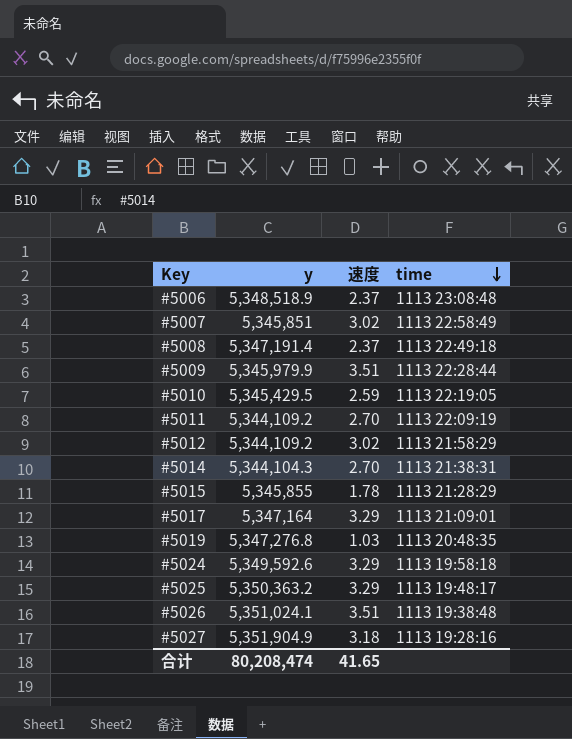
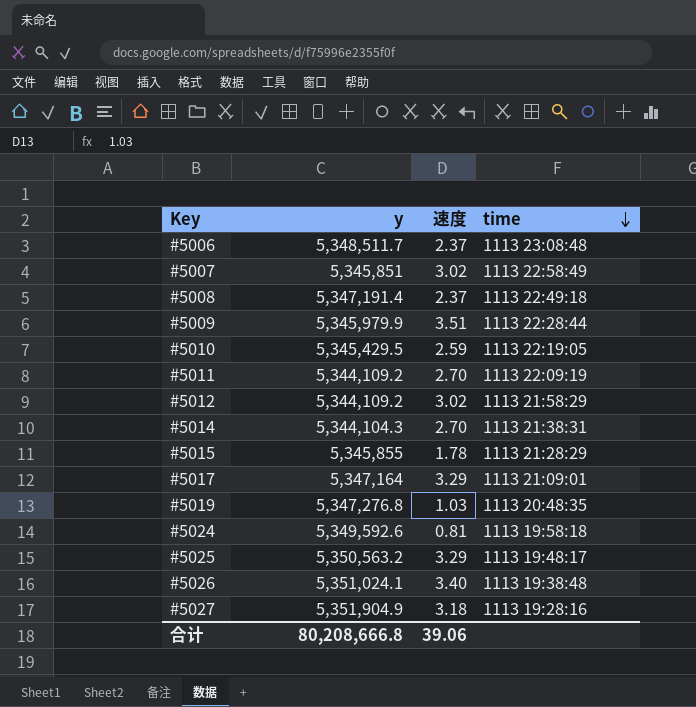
#5006 | y: 5,348,518.9 -> 5,348,511.7
#5024 | 速度: 3.29 -> 0.81
#5025 | y: 5,350,363.2 -> 5,350,563.2
#5026 | 速度: 3.51 -> 3.40
合计 | y: 80,208,474 -> 80,208,666.8
合计 | 速度: 41.65 -> 39.06

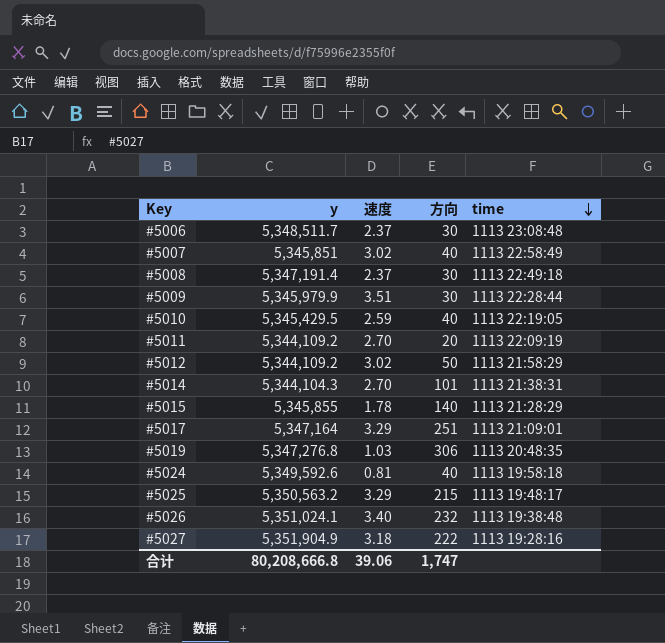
column 方向 | position: none -> 4

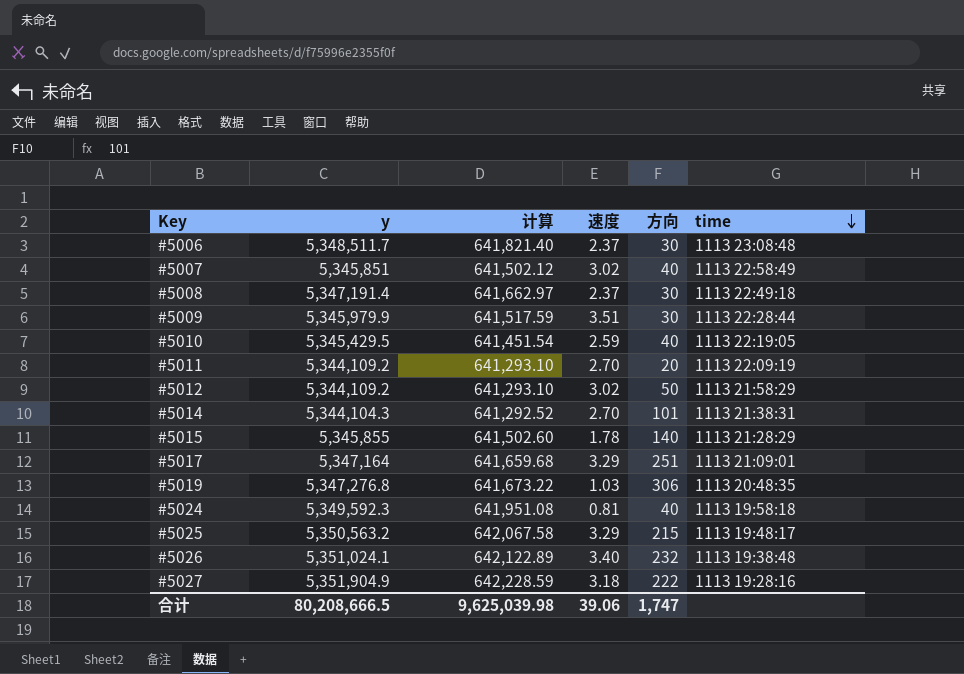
column 计算 | formula: none -> [y] * 0.12
#5024 | y: 5,349,592.6 -> 5,349,592.3
合计 | y: 80,208,666.8 -> 80,208,666.5

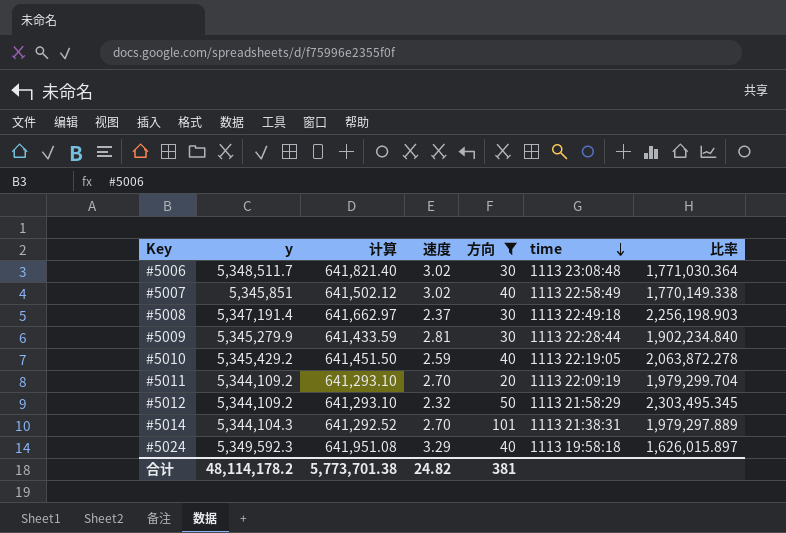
filter: none -> 方向 <= 101
column 比率 | formula: none -> [y] / [速度]
#5006 | 速度: 2.37 -> 3.02
#5009 | y: 5,345,979.9 -> 5,345,279.9
#5009 | 计算: 641,517.59 -> 641,433.59
#5009 | 速度: 3.51 -> 2.81
#5010 | y: 5,345,429.5 -> 5,345,429.2
#5010 | 计算: 641,451.54 -> 641,451.50
#5012 | 速度: 3.02 -> 2.32
#5024 | 速度: 0.81 -> 3.29
合计 | y: 80,208,666.5 -> 48,114,178.2
合计 | 计算: 9,625,039.98 -> 5,773,701.38
合计 | 速度: 39.06 -> 24.82
合计 | 方向: 1,747 -> 381

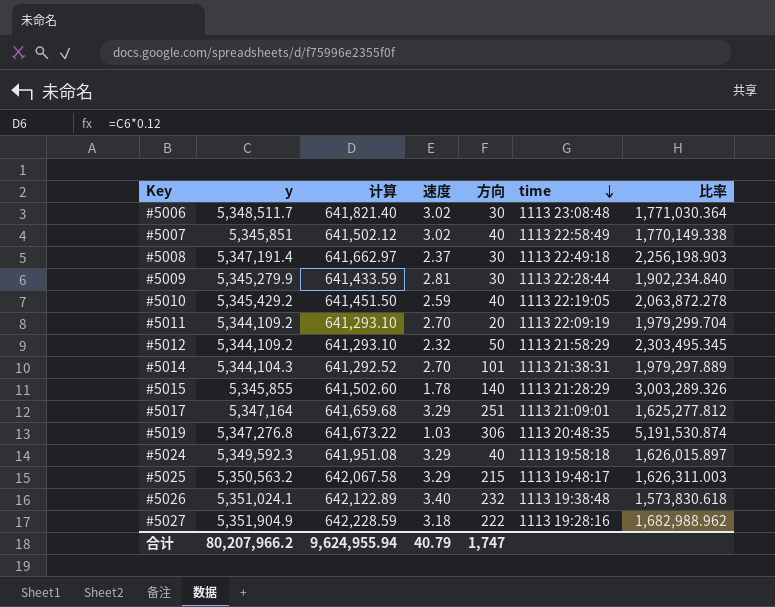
filter: 方向 <= 101 -> none
合计 | y: 48,114,178.2 -> 80,207,966.2
合计 | 计算: 5,773,701.38 -> 9,624,955.94
合计 | 速度: 24.82 -> 40.79
合计 | 方向: 381 -> 1,747

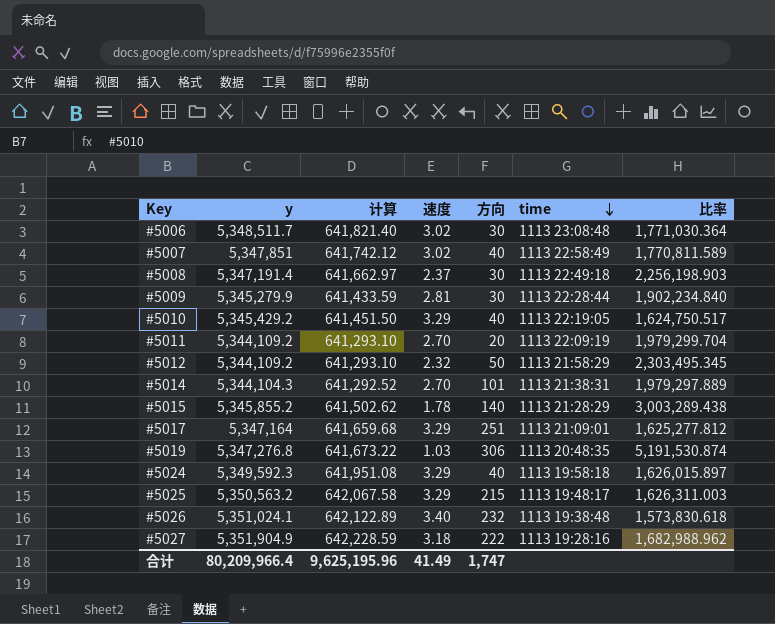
#5007 | y: 5,345,851 -> 5,347,851
#5007 | 计算: 641,502.12 -> 641,742.12
#5007 | 比率: 1,770,149.338 -> 1,770,811.589
#5010 | 速度: 2.59 -> 3.29
#5010 | 比率: 2,063,872.278 -> 1,624,750.517
#5015 | y: 5,345,855 -> 5,345,855.2
#5015 | 计算: 641,502.60 -> 641,502.62
#5015 | 比率: 3,003,289.326 -> 3,003,289.438
合计 | y: 80,207,966.2 -> 80,209,966.4
合计 | 计算: 9,624,955.94 -> 9,625,195.96
合计 | 速度: 40.79 -> 41.49

